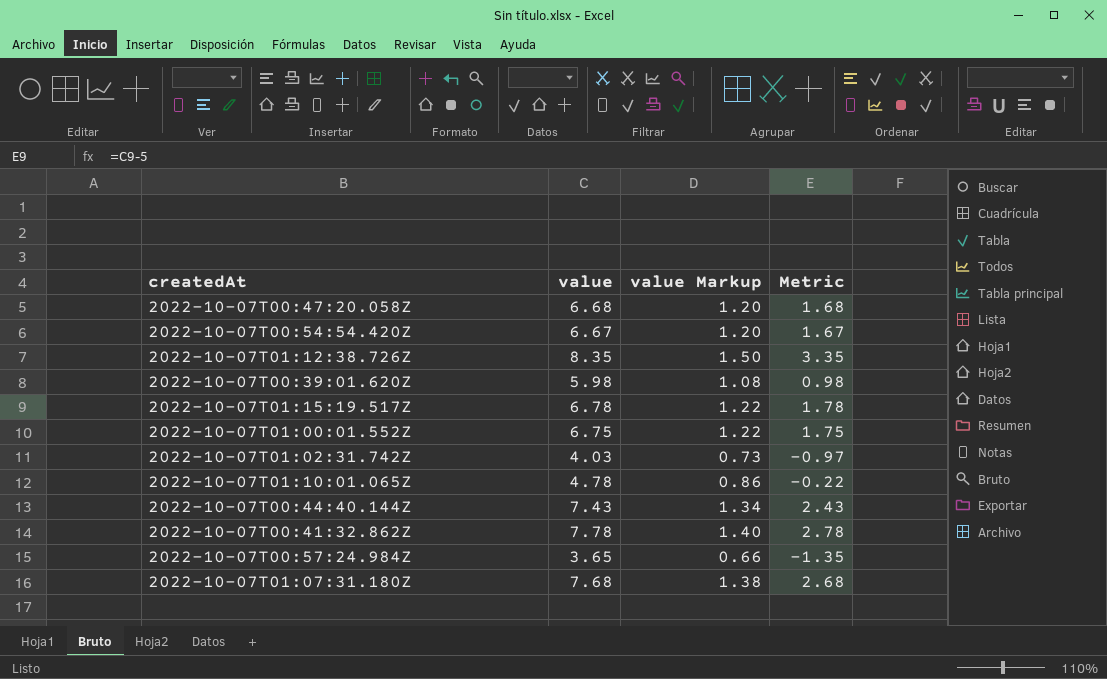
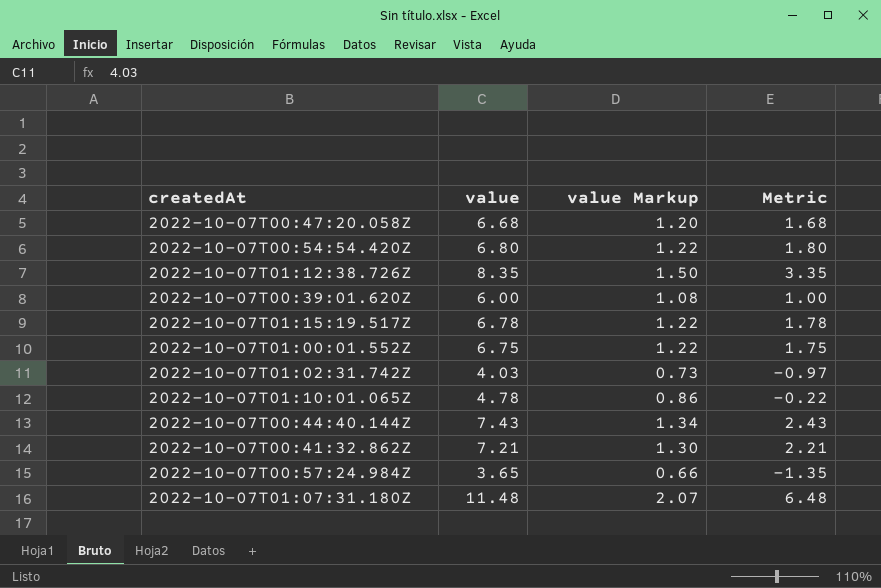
2022-10-07T00:54:54.420Z | value: 6.67 -> 6.80
2022-10-07T00:54:54.420Z | value Markup: 1.20 -> 1.22
2022-10-07T00:54:54.420Z | Metric: 1.67 -> 1.80
2022-10-07T00:39:01.620Z | value: 5.98 -> 6.00
2022-10-07T00:39:01.620Z | Metric: 0.98 -> 1.00
2022-10-07T00:41:32.862Z | value: 7.78 -> 7.21
2022-10-07T00:41:32.862Z | value Markup: 1.40 -> 1.30
2022-10-07T00:41:32.862Z | Metric: 2.78 -> 2.21
2022-10-07T01:07:31.180Z | value: 7.68 -> 11.48
2022-10-07T01:07:31.180Z | value Markup: 1.38 -> 2.07
2022-10-07T01:07:31.180Z | Metric: 2.68 -> 6.48

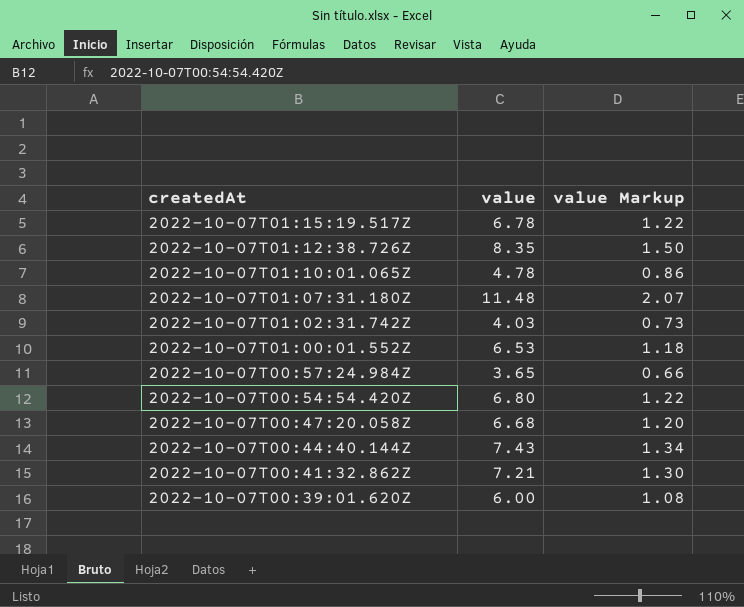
row order: none -> createdAt descending
column Metric | formula: [value] - 5 -> none
2022-10-07T01:00:01.552Z | value: 6.75 -> 6.53
2022-10-07T01:00:01.552Z | value Markup: 1.22 -> 1.18

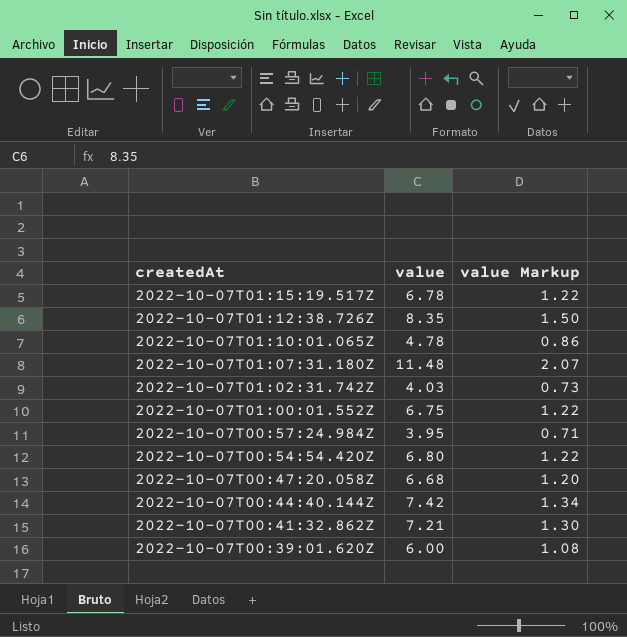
2022-10-07T01:00:01.552Z | value: 6.53 -> 6.75
2022-10-07T01:00:01.552Z | value Markup: 1.18 -> 1.22
2022-10-07T00:57:24.984Z | value: 3.65 -> 3.95
2022-10-07T00:57:24.984Z | value Markup: 0.66 -> 0.71
2022-10-07T00:44:40.144Z | value: 7.43 -> 7.42

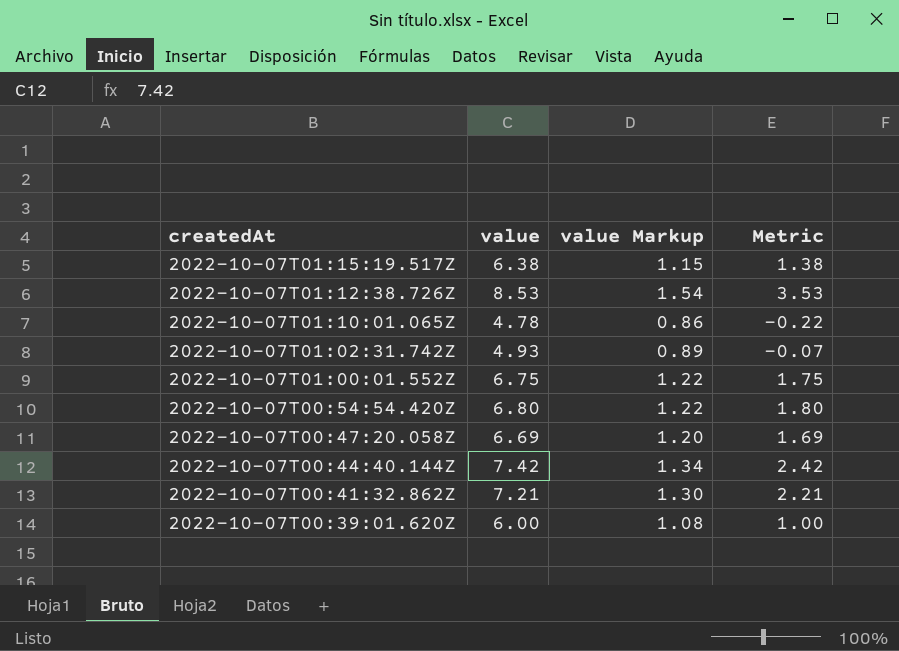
column Metric | formula: none -> [value] - 5
row 2022-10-07T01:07:31.180Z: 11.48 | 2.07 -> none
row 2022-10-07T00:57:24.984Z: 3.95 | 0.71 -> none
2022-10-07T01:15:19.517Z | value: 6.78 -> 6.38
2022-10-07T01:15:19.517Z | value Markup: 1.22 -> 1.15
2022-10-07T01:12:38.726Z | value: 8.35 -> 8.53
2022-10-07T01:12:38.726Z | value Markup: 1.50 -> 1.54
2022-10-07T01:02:31.742Z | value: 4.03 -> 4.93
2022-10-07T01:02:31.742Z | value Markup: 0.73 -> 0.89
2022-10-07T00:47:20.058Z | value: 6.68 -> 6.69

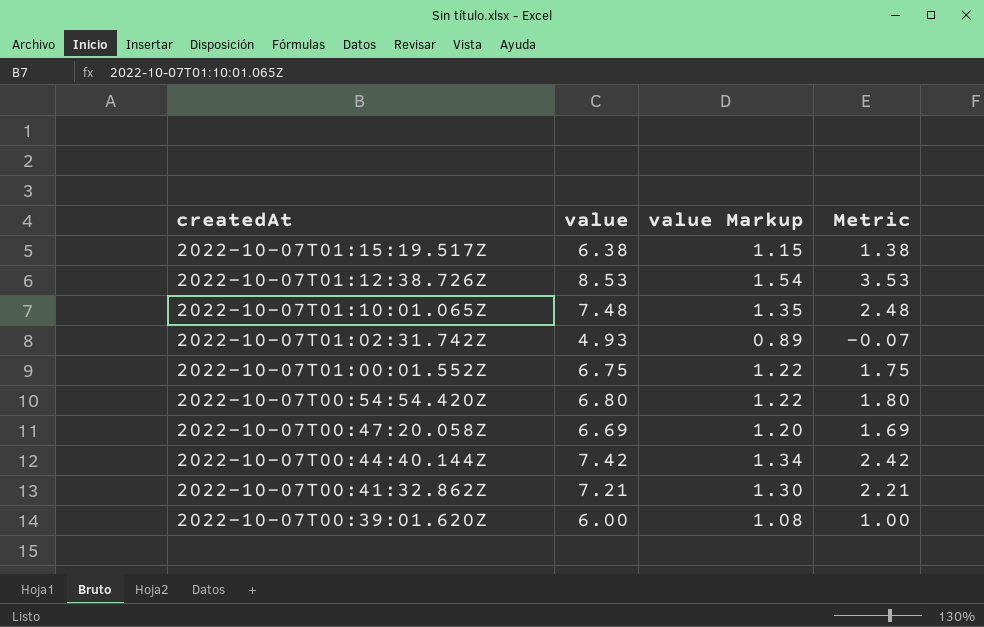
2022-10-07T01:10:01.065Z | value: 4.78 -> 7.48
2022-10-07T01:10:01.065Z | value Markup: 0.86 -> 1.35
2022-10-07T01:10:01.065Z | Metric: -0.22 -> 2.48

